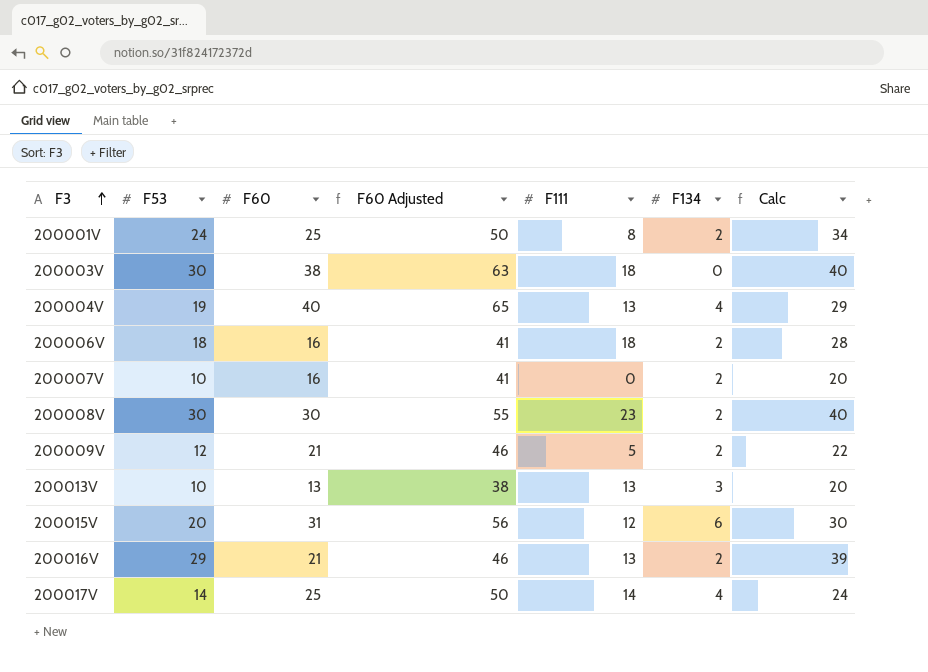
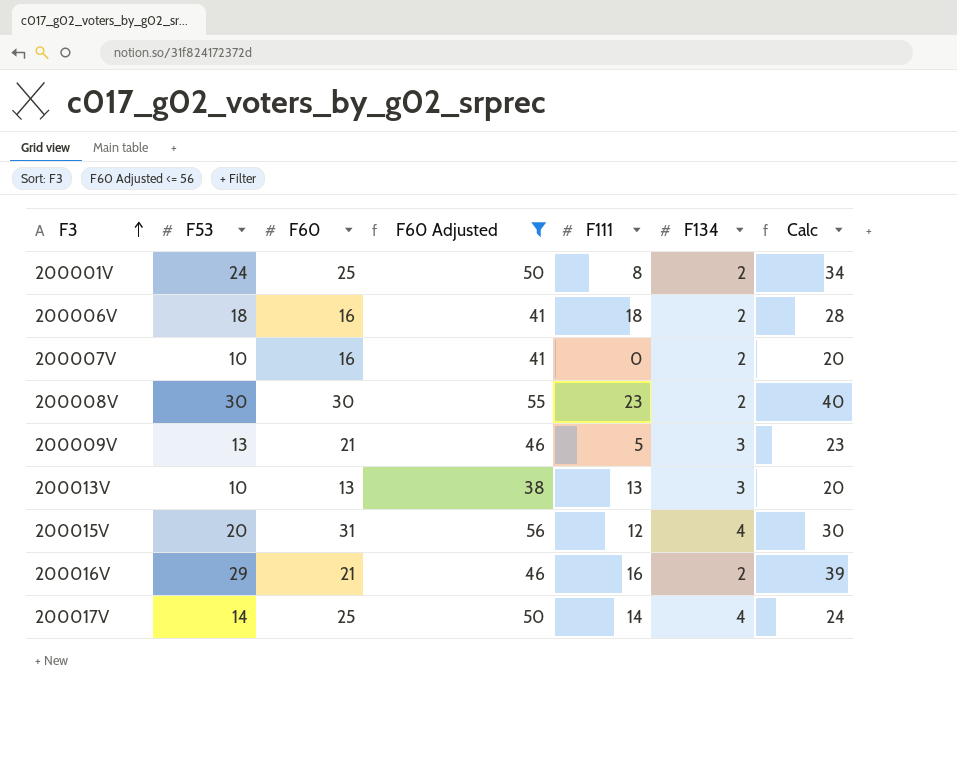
filter: none -> F60 Adjusted <= 56
200009V | F53: 12 -> 13
200009V | F134: 2 -> 3
200009V | Calc: 22 -> 23
200015V | F134: 6 -> 4
200016V | F111: 13 -> 16

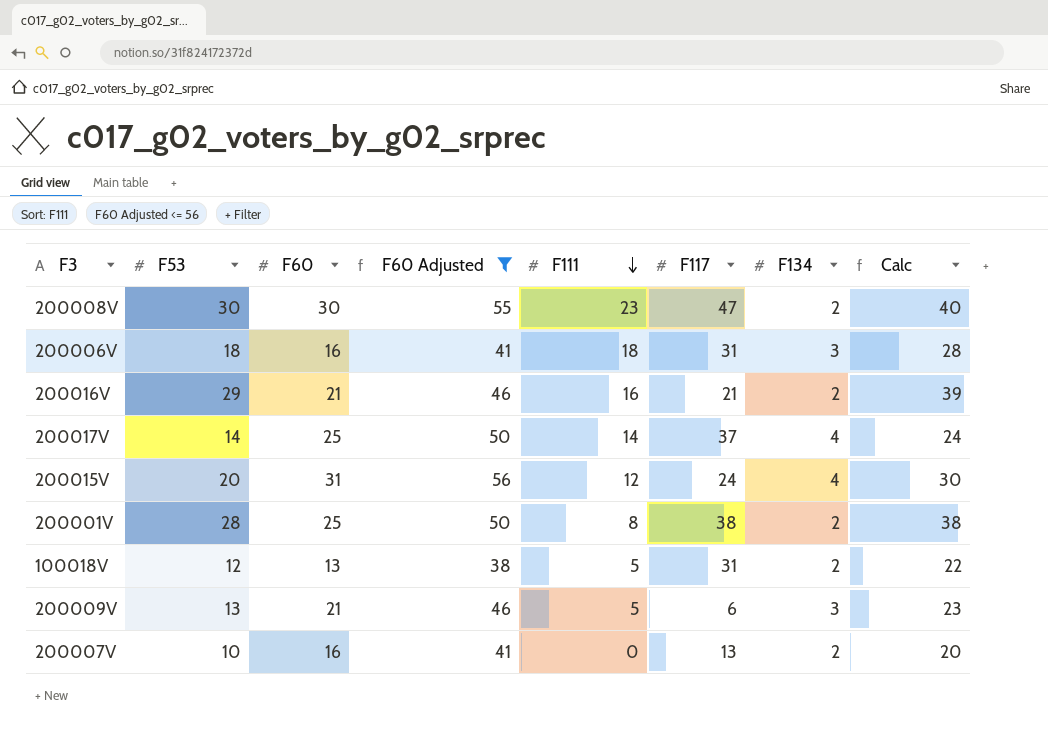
row order: F3 ascending -> F111 descending
column F117 | position: none -> 6
row 200013V: 10 | 13 | 38 | 13 | 3 | 20 -> none
200006V | F134: 2 -> 3
200001V | F53: 24 -> 28
200001V | Calc: 34 -> 38
row 100018V: none -> 12 | 13 | 38 | 5 | 31 | 2 | 22

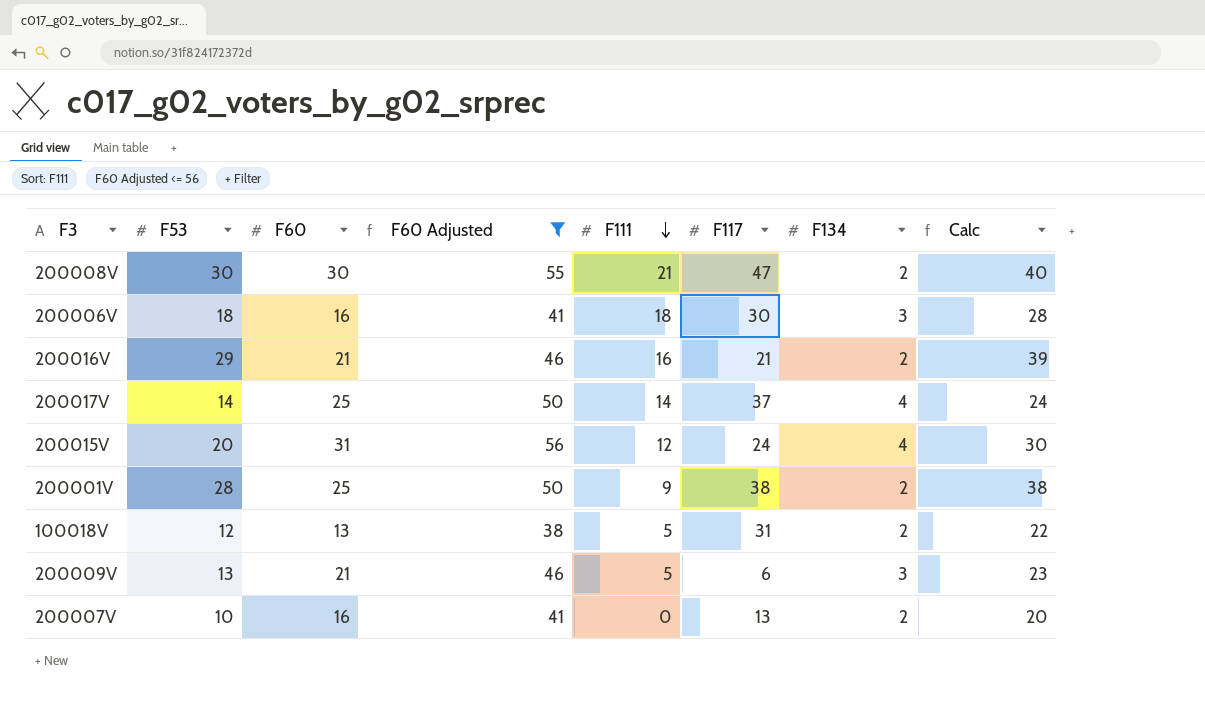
200008V | F111: 23 -> 21
200006V | F117: 31 -> 30
200001V | F111: 8 -> 9

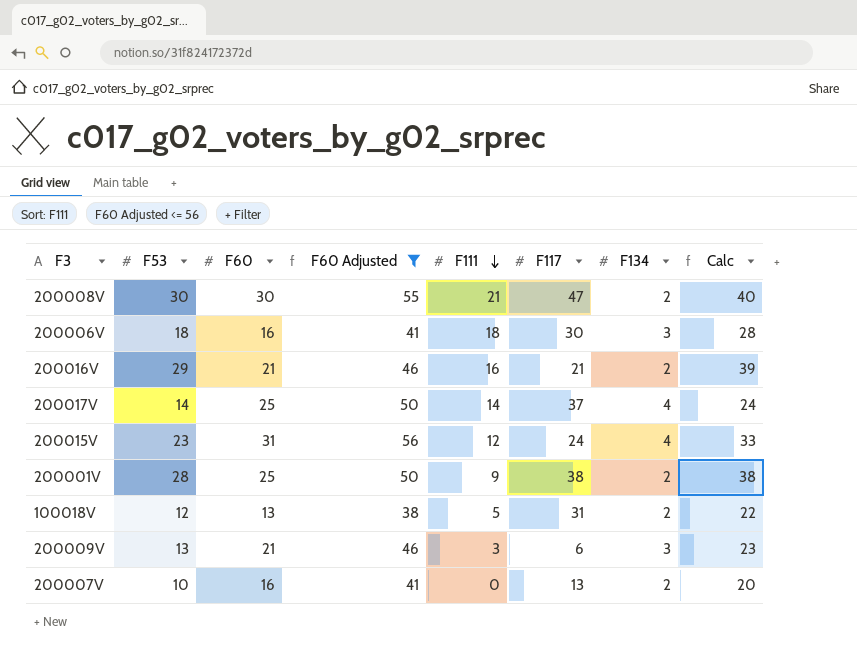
200015V | F53: 20 -> 23
200015V | Calc: 30 -> 33
200009V | F111: 5 -> 3

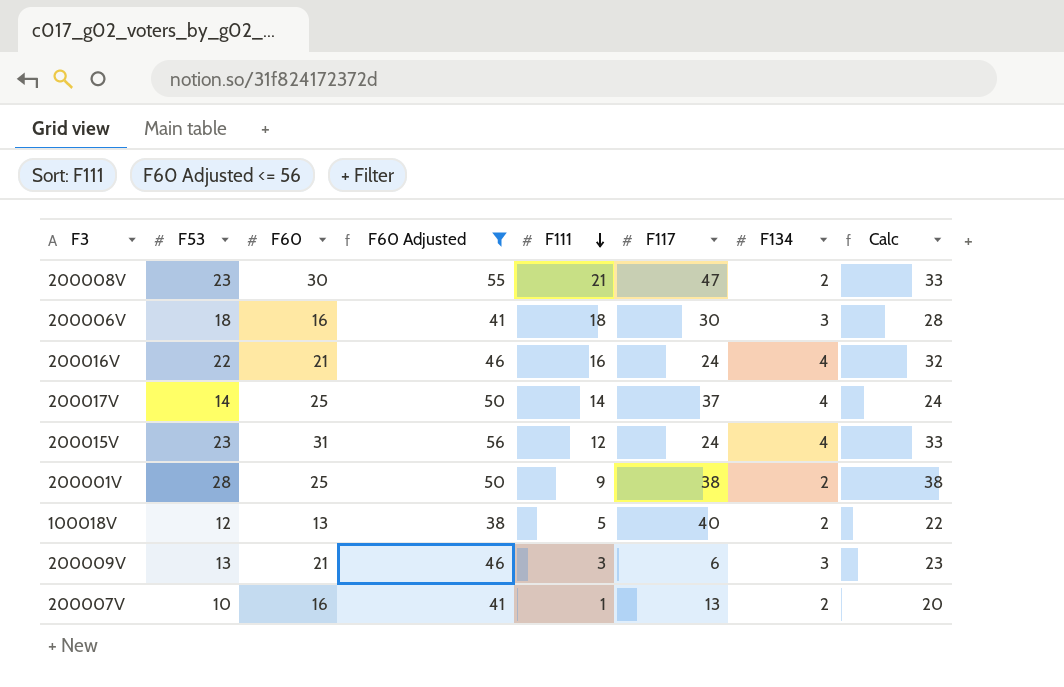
200008V | F53: 30 -> 23
200008V | Calc: 40 -> 33
200016V | F53: 29 -> 22
200016V | F117: 21 -> 24
200016V | F134: 2 -> 4
200016V | Calc: 39 -> 32
100018V | F117: 31 -> 40
200007V | F111: 0 -> 1

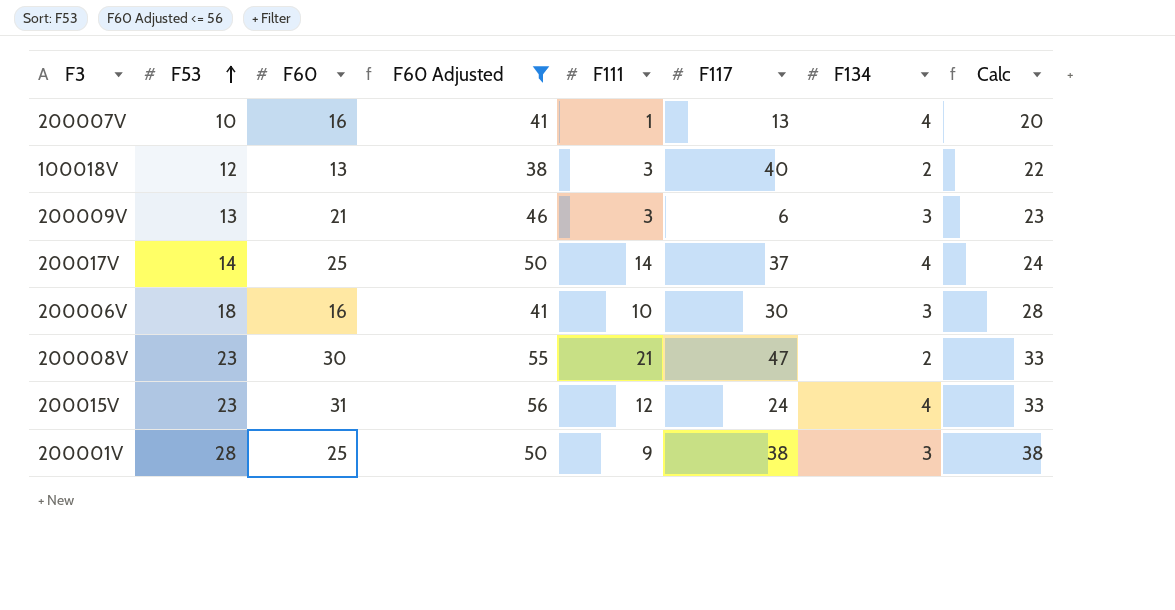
row order: F111 descending -> F53 ascending
row 200016V: 22 | 21 | 46 | 16 | 24 | 4 | 32 -> none
200007V | F134: 2 -> 4
100018V | F111: 5 -> 3
200006V | F111: 18 -> 10
200001V | F134: 2 -> 3

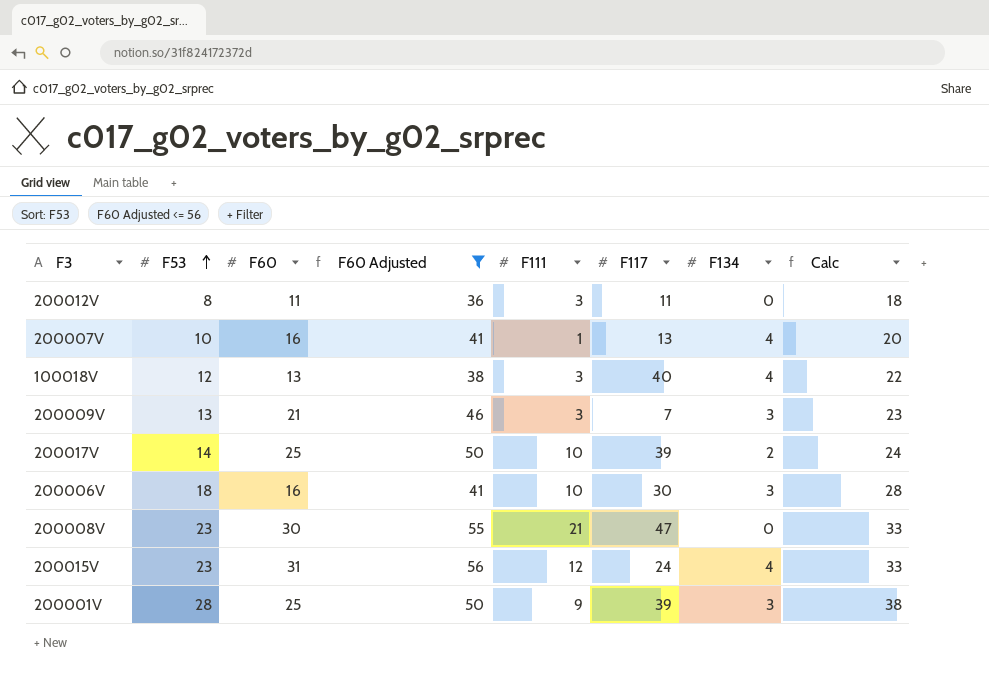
row 200012V: none -> 8 | 11 | 36 | 3 | 11 | 0 | 18
100018V | F134: 2 -> 4
200009V | F117: 6 -> 7
200017V | F111: 14 -> 10
200017V | F117: 37 -> 39
200017V | F134: 4 -> 2
200008V | F134: 2 -> 0
200001V | F117: 38 -> 39

